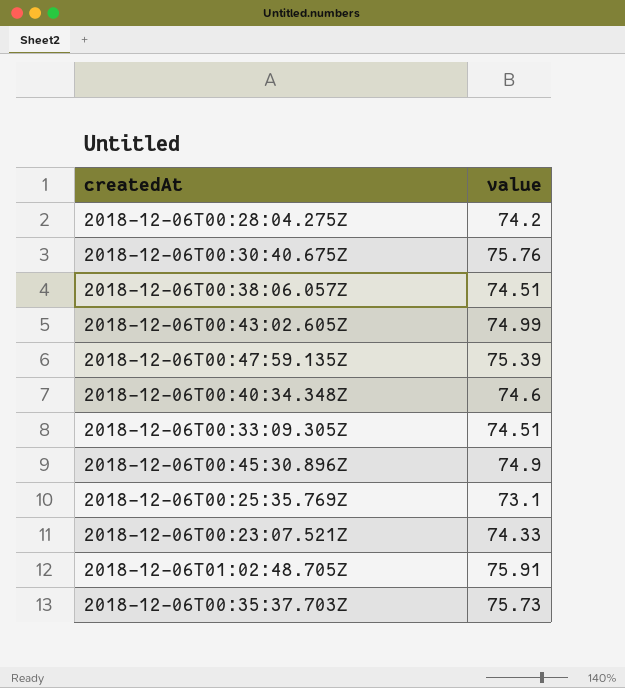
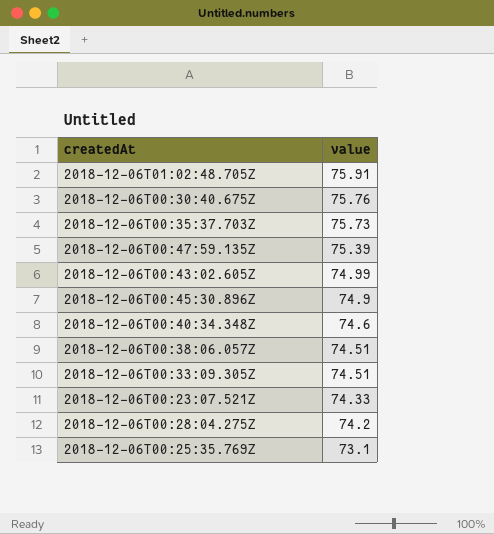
row order: none -> value descending

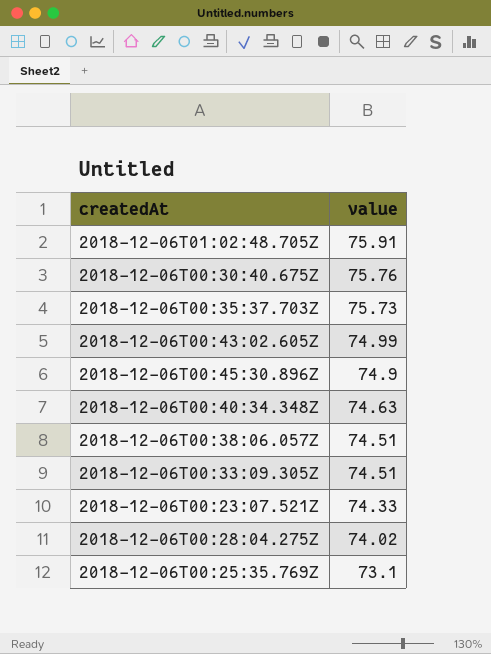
row 2018-12-06T00:47:59.135Z: 75.39 -> none
2018-12-06T00:40:34.348Z | value: 74.6 -> 74.63
2018-12-06T00:28:04.275Z | value: 74.2 -> 74.02

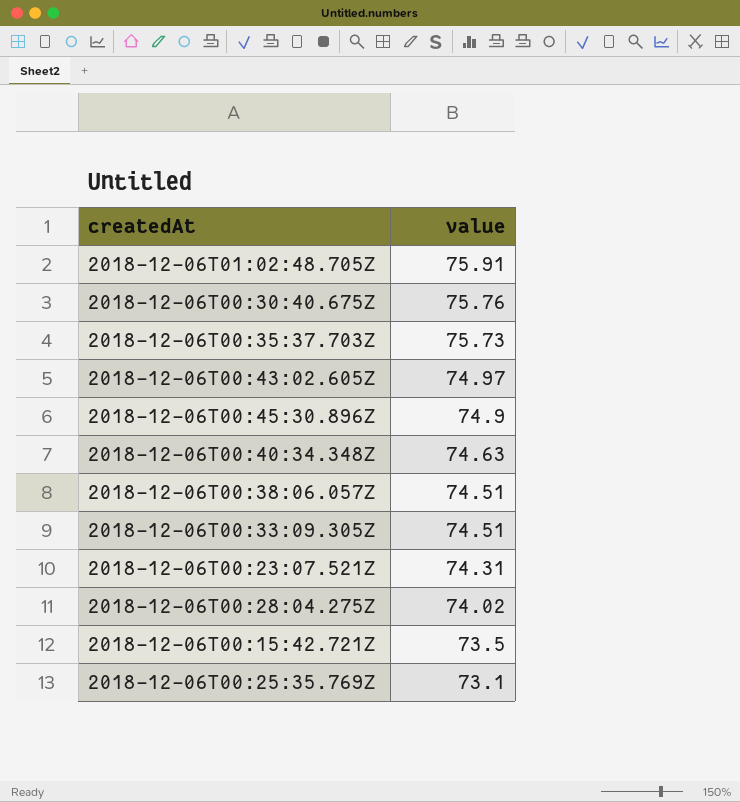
2018-12-06T00:43:02.605Z | value: 74.99 -> 74.97
2018-12-06T00:23:07.521Z | value: 74.33 -> 74.31
row 2018-12-06T00:15:42.721Z: none -> 73.5

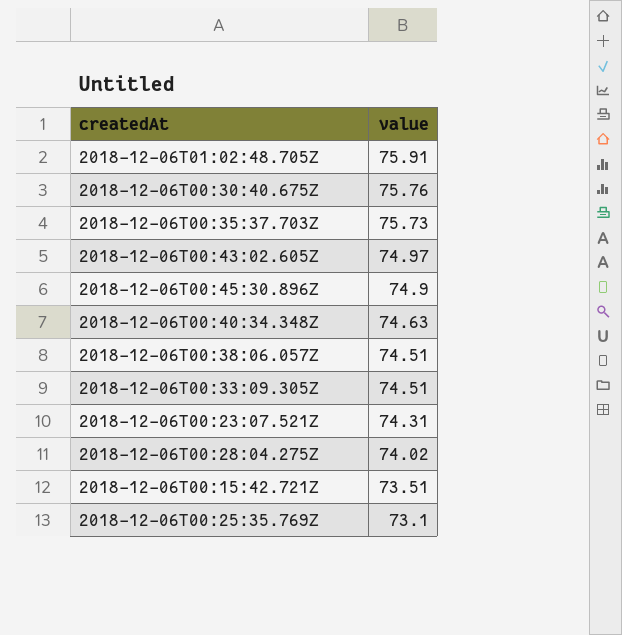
2018-12-06T00:15:42.721Z | value: 73.5 -> 73.51

